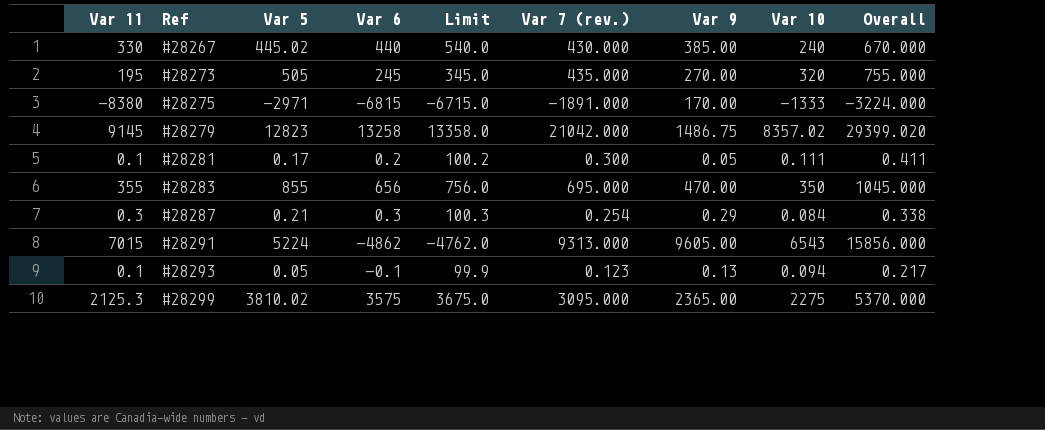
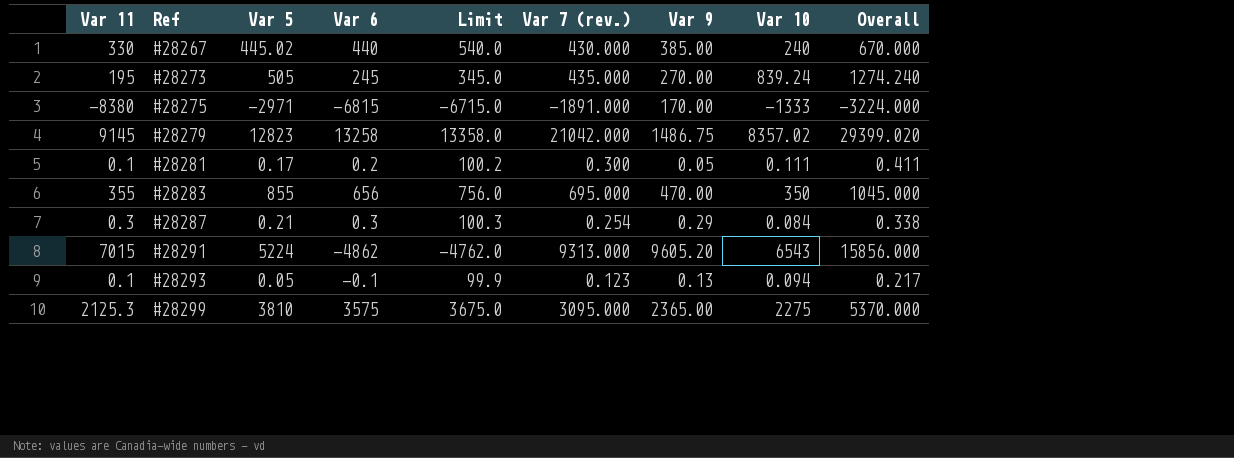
#28273 | Var 10: 320 -> 839.24
#28273 | Overall: 755.000 -> 1274.240
#28291 | Var 9: 9605.00 -> 9605.20
#28299 | Var 5: 3810.02 -> 3810

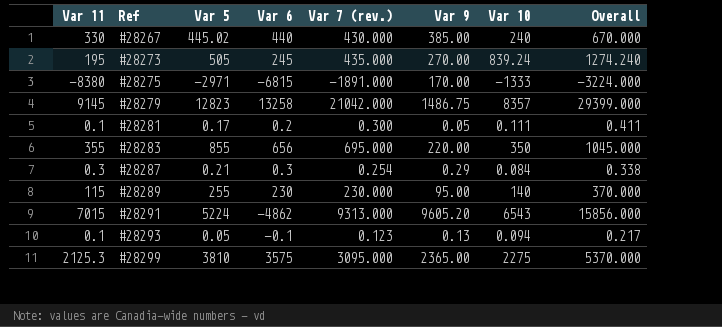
column Limit | formula: [Var 6] + 100 -> none
#28279 | Var 10: 8357.02 -> 8357
#28279 | Overall: 29399.020 -> 29399.000
#28283 | Var 9: 470.00 -> 220.00
row #28289: none -> 115 | 255 | 230 | 230.000 | 95.00 | 140 | 370.000

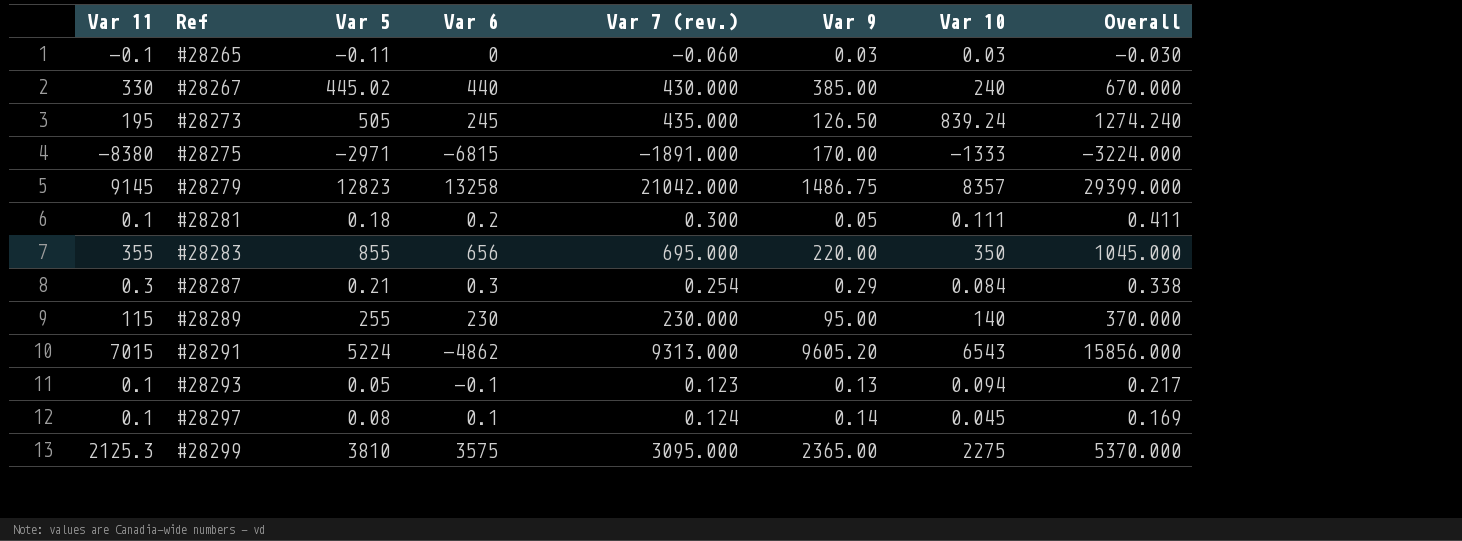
row #28265: none -> -0.1 | -0.11 | 0 | -0.060 | 0.03 | 0.03 | -0.030
#28273 | Var 9: 270.00 -> 126.50
#28281 | Var 5: 0.17 -> 0.18
row #28297: none -> 0.1 | 0.08 | 0.1 | 0.124 | 0.14 | 0.045 | 0.169

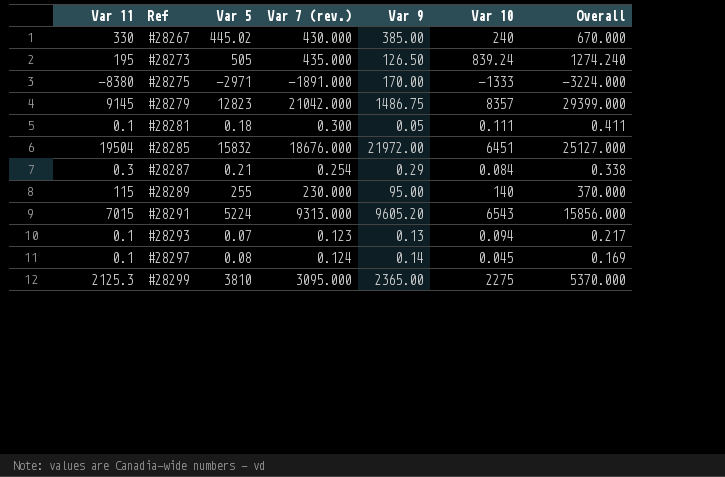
column Var 6 | position: 4 -> none
row #28265: -0.1 | -0.11 | 0 | -0.060 | 0.03 | 0.03 | -0.030 -> none
row #28283: 355 | 855 | 656 | 695.000 | 220.00 | 350 | 1045.000 -> none
row #28285: none -> 19504 | 15832 | 18676.000 | 21972.00 | 6451 | 25127.000
#28293 | Var 5: 0.05 -> 0.07

